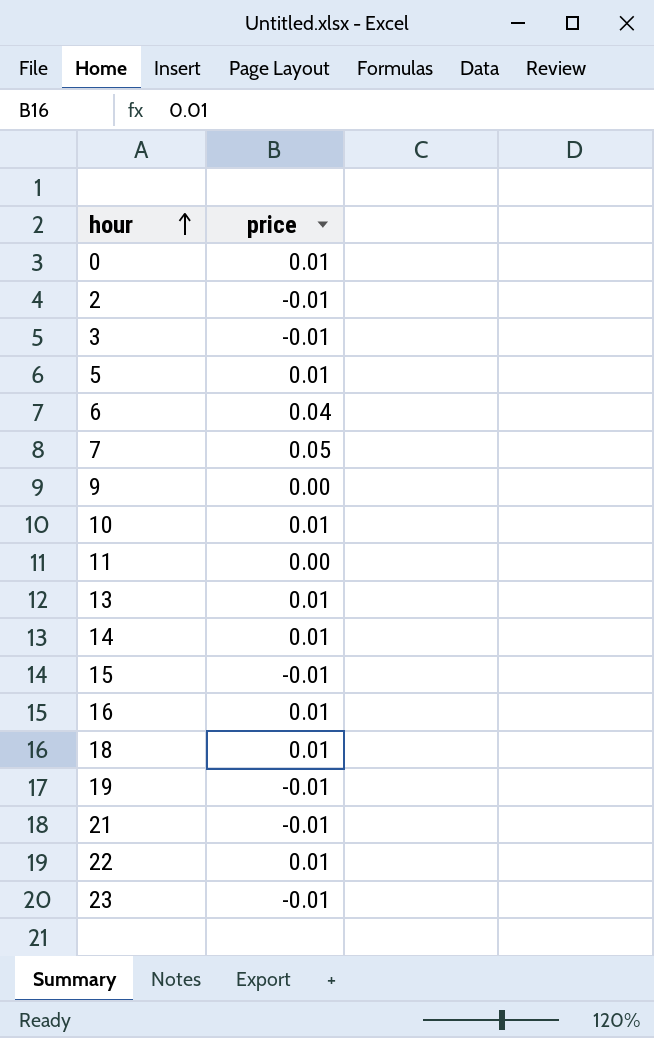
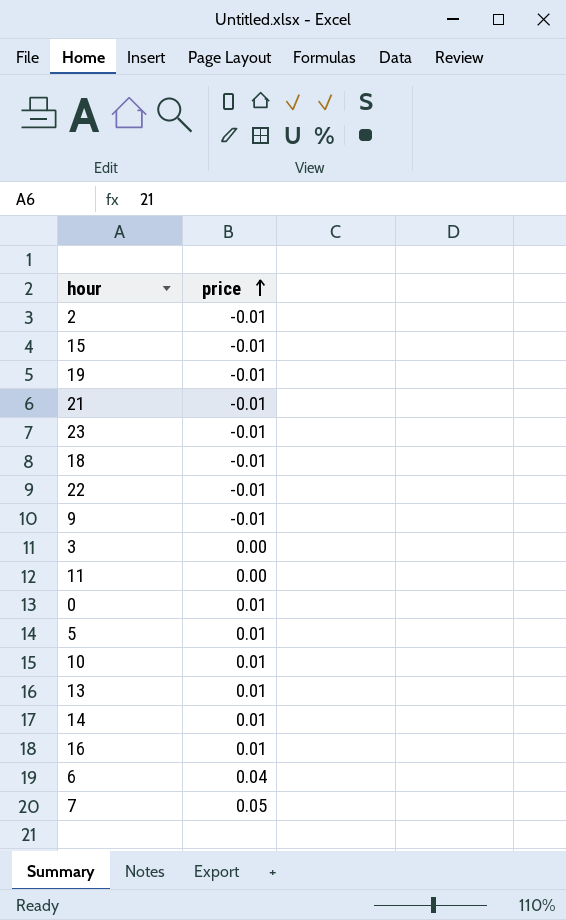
row order: hour ascending -> price ascending
18 | price: 0.01 -> -0.01
22 | price: 0.01 -> -0.01
9 | price: 0.00 -> -0.01
3 | price: -0.01 -> 0.00

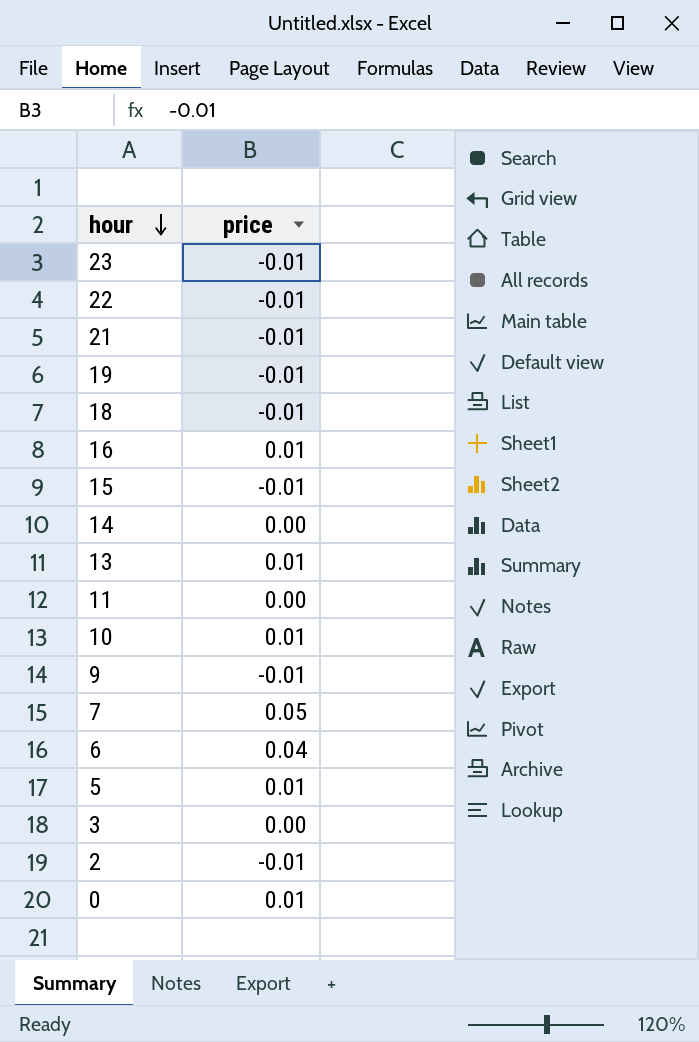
row order: price ascending -> hour descending
14 | price: 0.01 -> 0.00

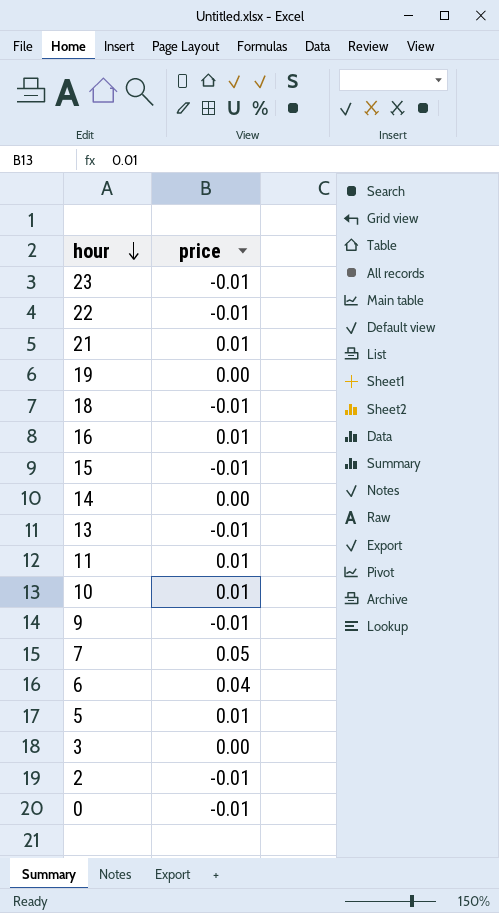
21 | price: -0.01 -> 0.01
19 | price: -0.01 -> 0.00
13 | price: 0.01 -> -0.01
11 | price: 0.00 -> 0.01
0 | price: 0.01 -> -0.01

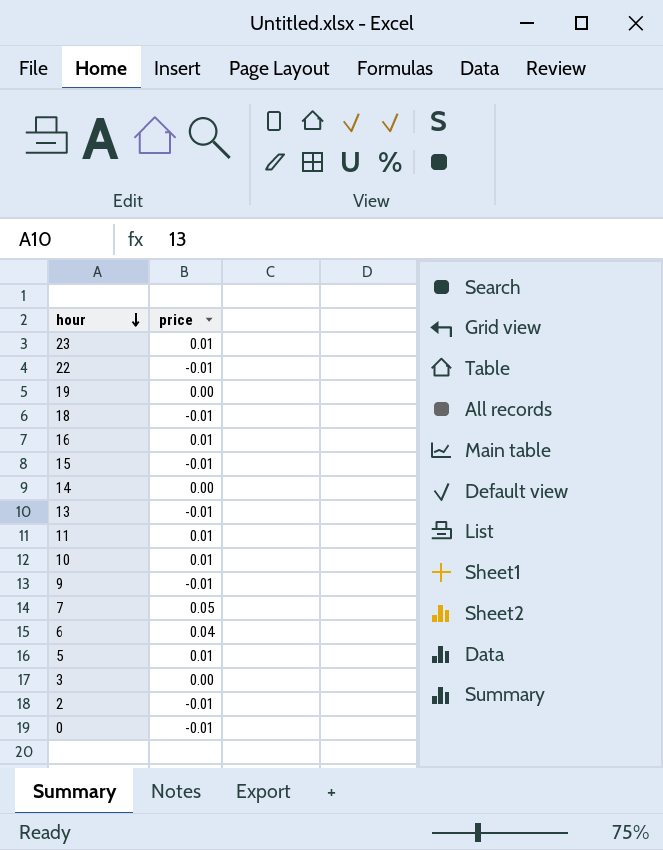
row 21: 0.01 -> none
23 | price: -0.01 -> 0.01

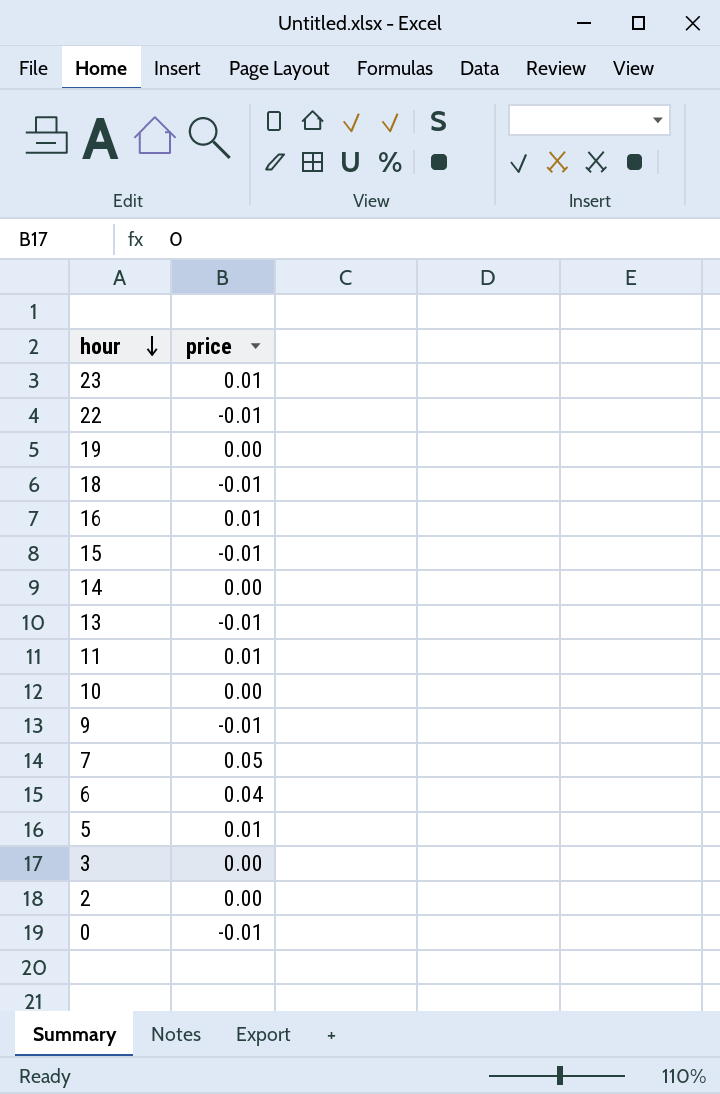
10 | price: 0.01 -> 0.00
2 | price: -0.01 -> 0.00

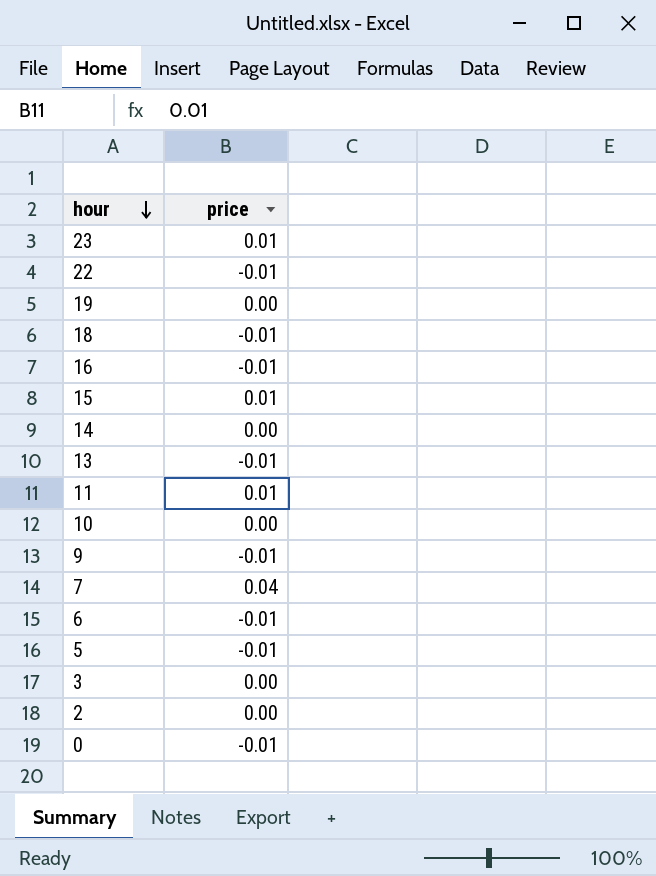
16 | price: 0.01 -> -0.01
15 | price: -0.01 -> 0.01
7 | price: 0.05 -> 0.04
6 | price: 0.04 -> -0.01
5 | price: 0.01 -> -0.01

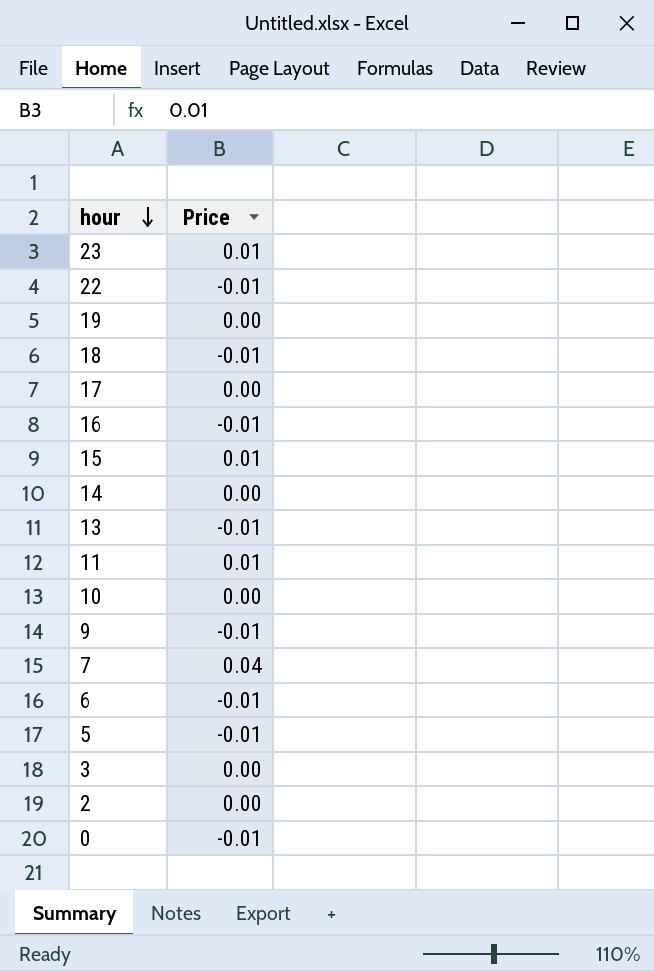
column name: price -> Price
row 17: none -> 0.00

